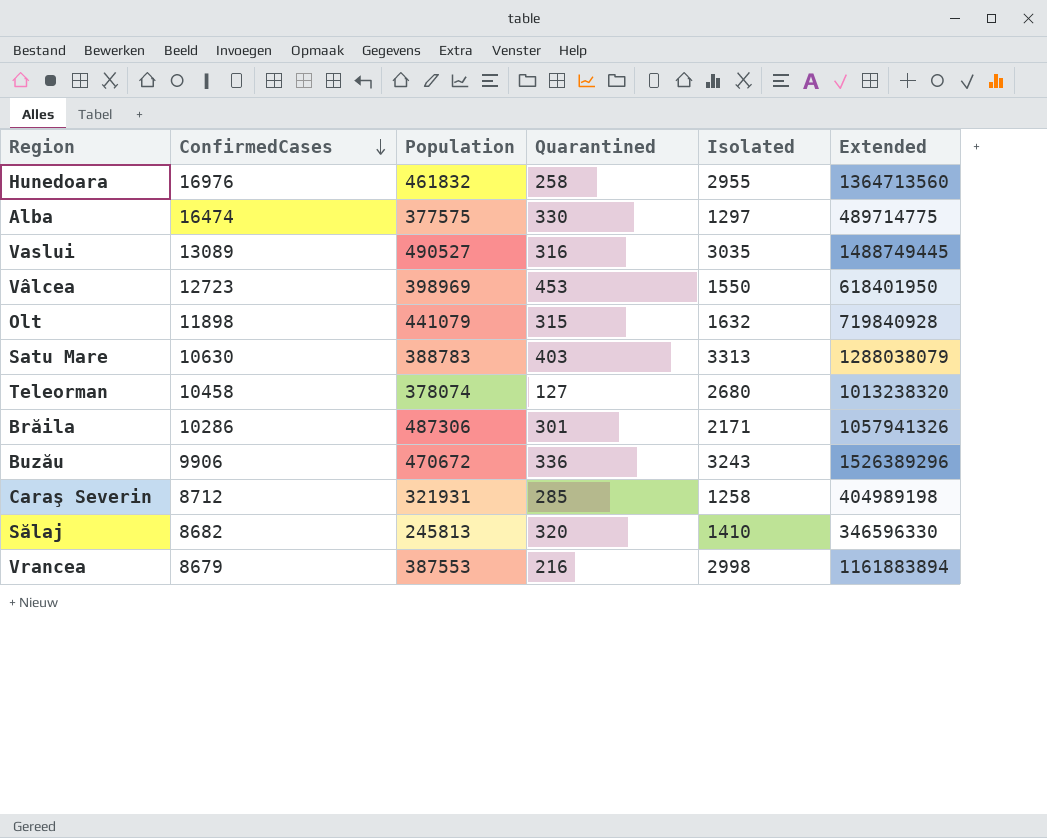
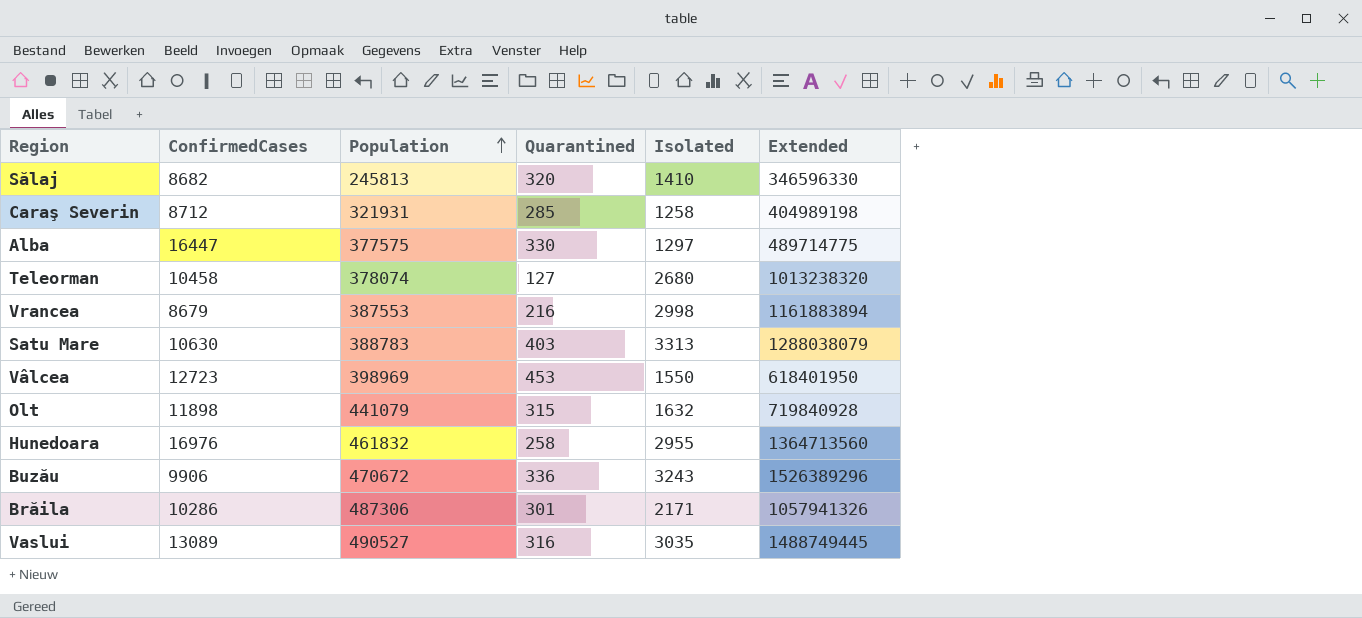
row order: ConfirmedCases descending -> Population ascending
Alba | ConfirmedCases: 16474 -> 16447

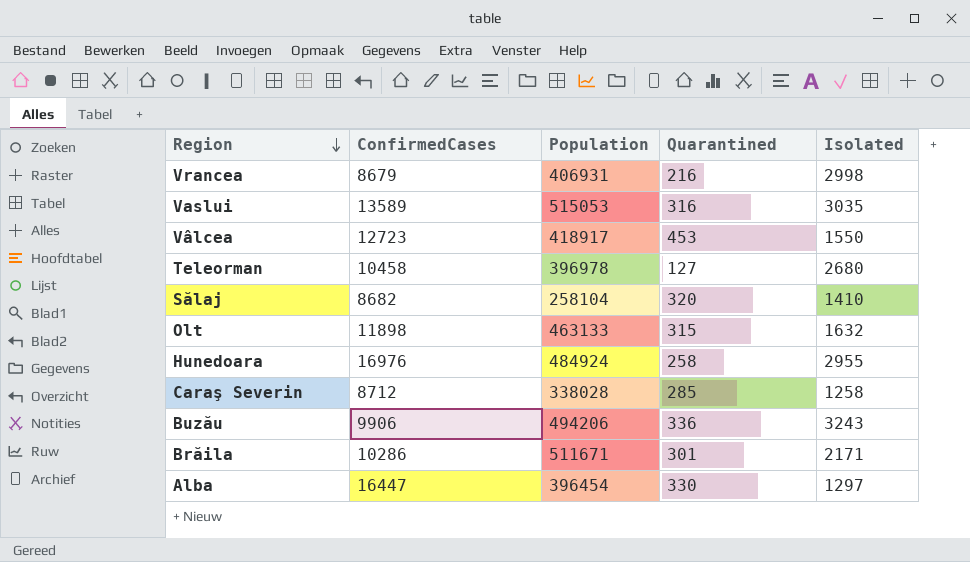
row order: Population ascending -> Region descending
column Extended | formula: [Population] * [Isolated] -> none
row Satu Mare: 10630 | 388783 | 403 | 3313 | 1288038079 -> none
Vrancea | Population: 387553 -> 406931
Vaslui | ConfirmedCases: 13089 -> 13589
Vaslui | Population: 490527 -> 515053
Vâlcea | Population: 398969 -> 418917
Teleorman | Population: 378074 -> 396978
Sălaj | Population: 245813 -> 258104
Olt | Population: 441079 -> 463133
Hunedoara | Population: 461832 -> 484924
Caraş Severin | Population: 321931 -> 338028
Buzău | Population: 470672 -> 494206
Brăila | Population: 487306 -> 511671
Alba | Population: 377575 -> 396454

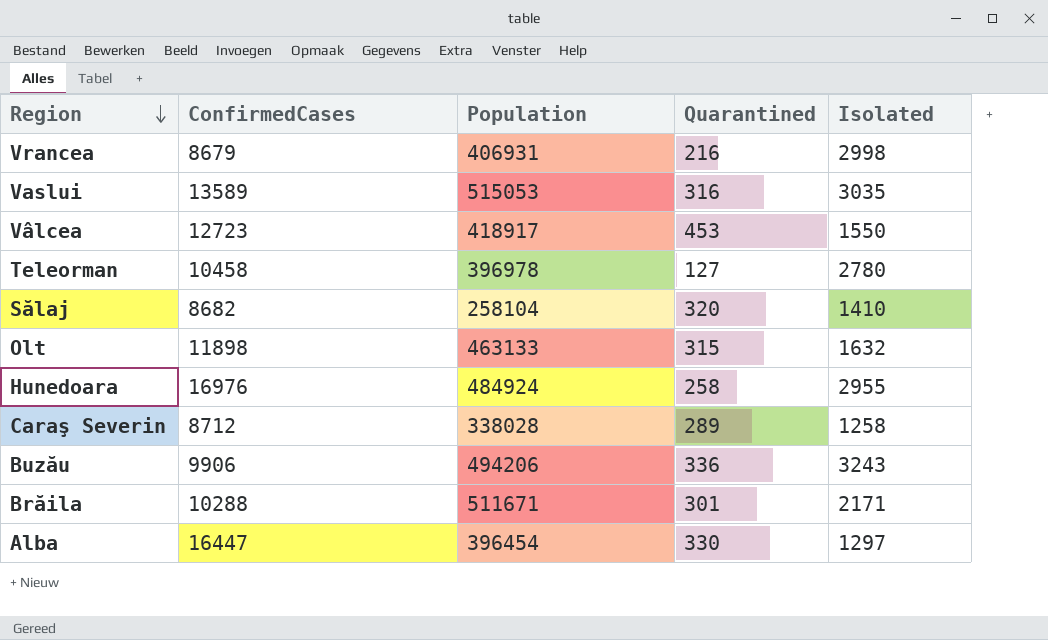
Teleorman | Isolated: 2680 -> 2780
Caraş Severin | Quarantined: 285 -> 289
Brăila | ConfirmedCases: 10286 -> 10288

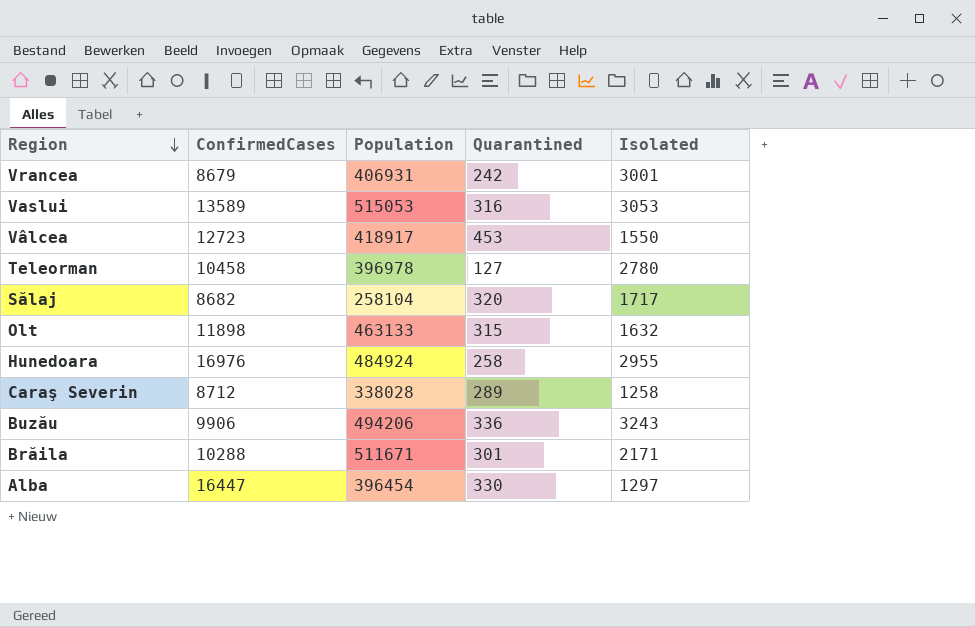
Vrancea | Quarantined: 216 -> 242
Vrancea | Isolated: 2998 -> 3001
Vaslui | Isolated: 3035 -> 3053
Sălaj | Isolated: 1410 -> 1717

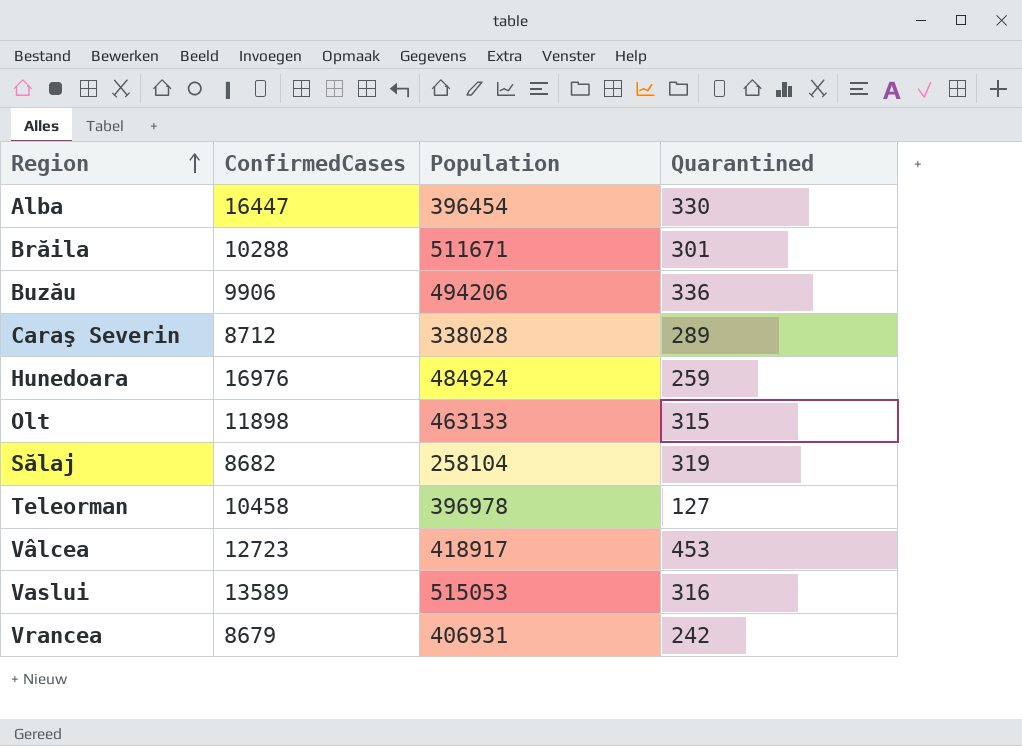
row order: Region descending -> Region ascending
column Isolated | position: 5 -> none
Hunedoara | Quarantined: 258 -> 259
Sălaj | Quarantined: 320 -> 319

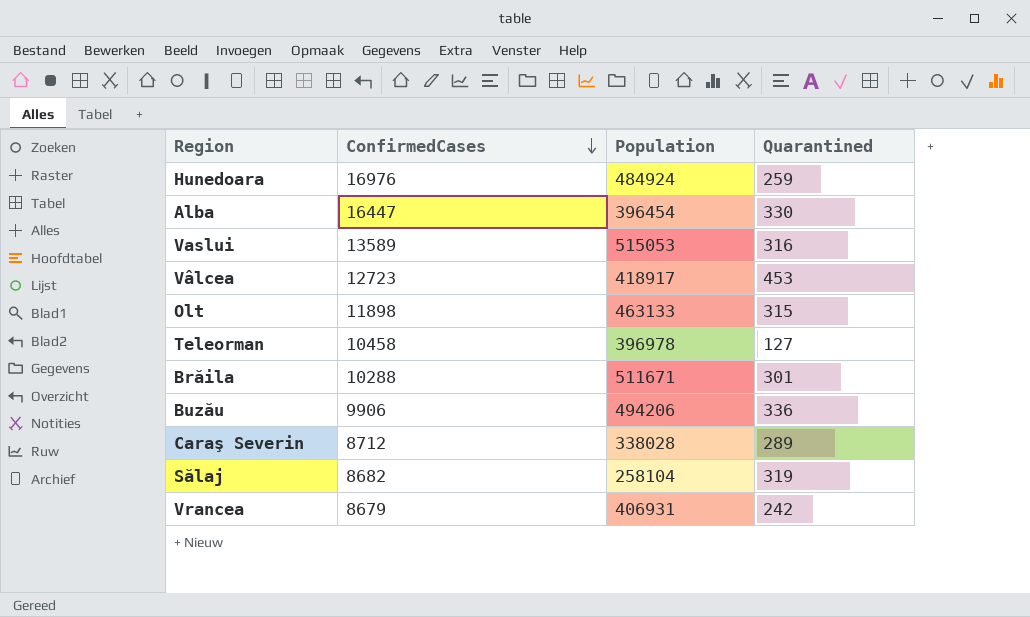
row order: Region ascending -> ConfirmedCases descending

